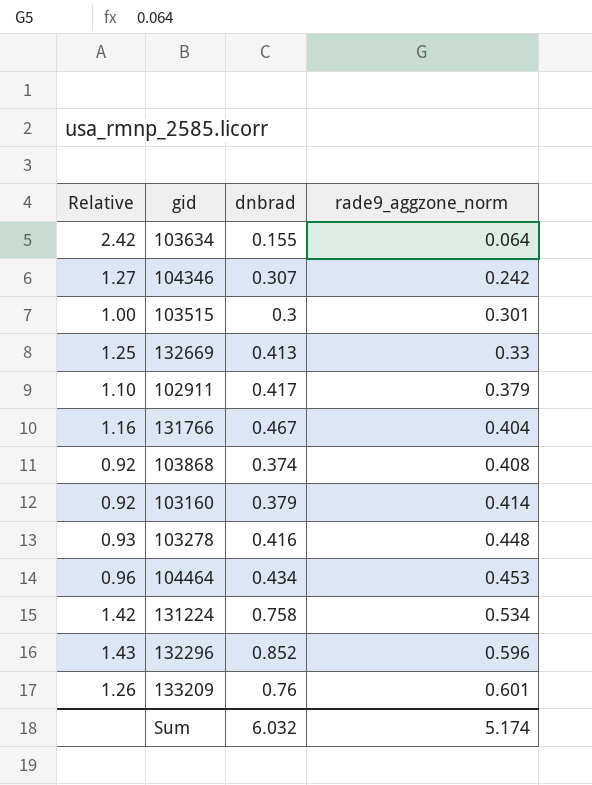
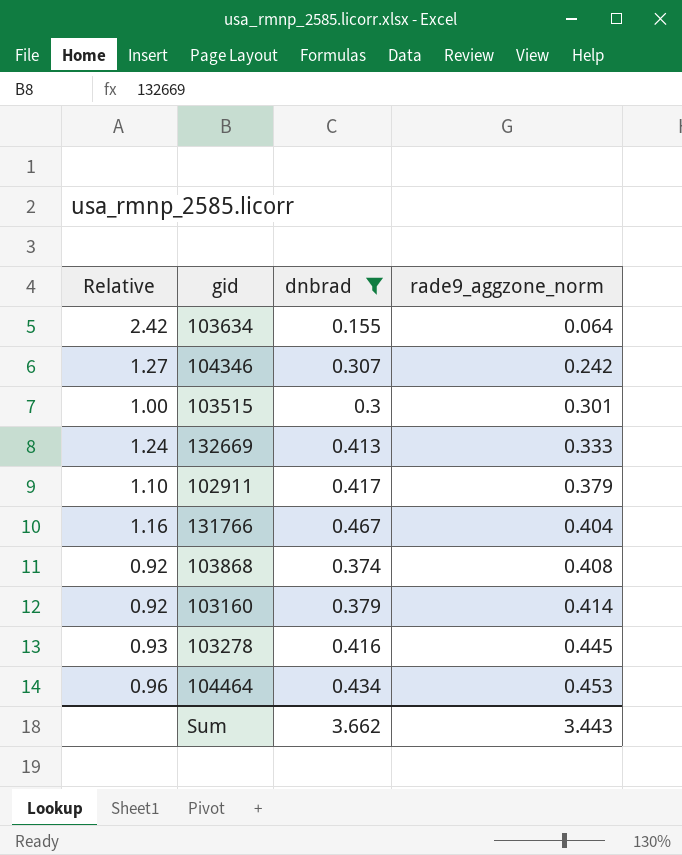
filter: none -> dnbrad <= 0.467
132669 | Relative: 1.25 -> 1.24
132669 | rade9_aggzone_norm: 0.33 -> 0.333
103278 | rade9_aggzone_norm: 0.448 -> 0.445
Sum | dnbrad: 6.032 -> 3.662
Sum | rade9_aggzone_norm: 5.174 -> 3.443

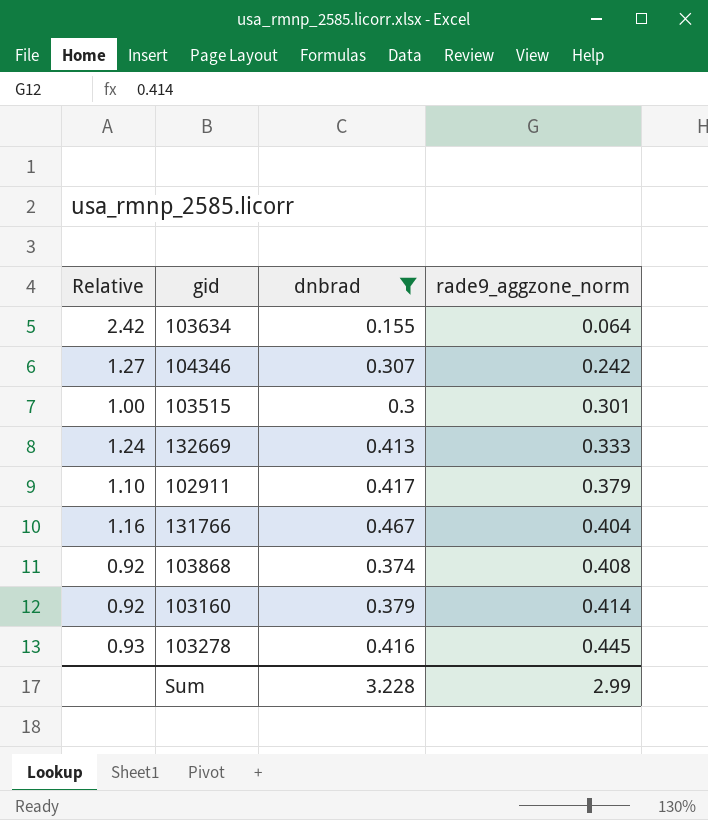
row 104464: 0.96 | 0.434 | 0.453 -> none
Sum | dnbrad: 3.662 -> 3.228
Sum | rade9_aggzone_norm: 3.443 -> 2.99

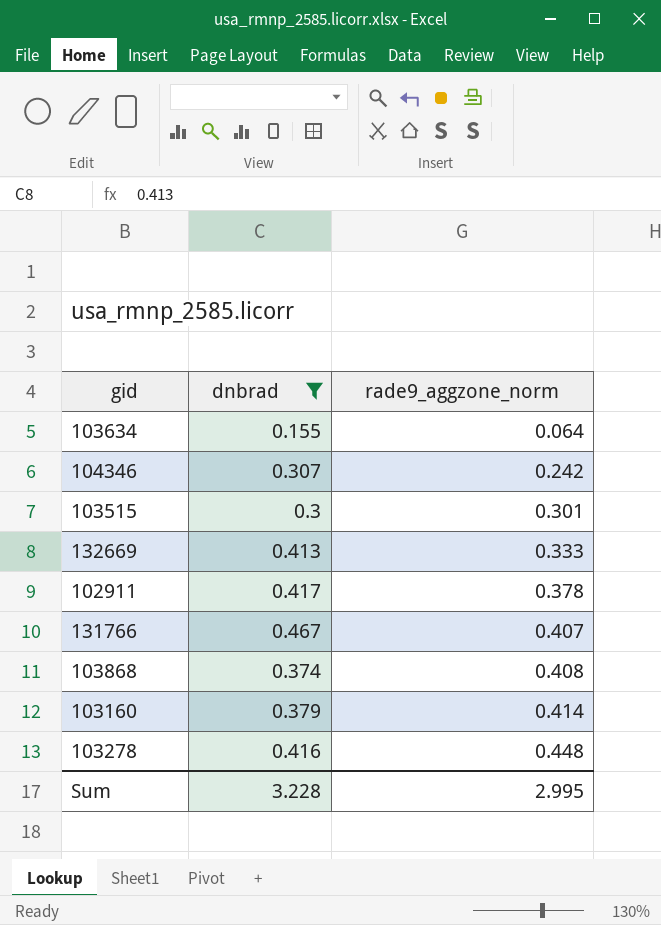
column Relative | formula: [dnbrad] / [rade9_aggzone_norm] -> none
102911 | rade9_aggzone_norm: 0.379 -> 0.378
131766 | rade9_aggzone_norm: 0.404 -> 0.407
103278 | rade9_aggzone_norm: 0.445 -> 0.448
Sum | rade9_aggzone_norm: 2.99 -> 2.995

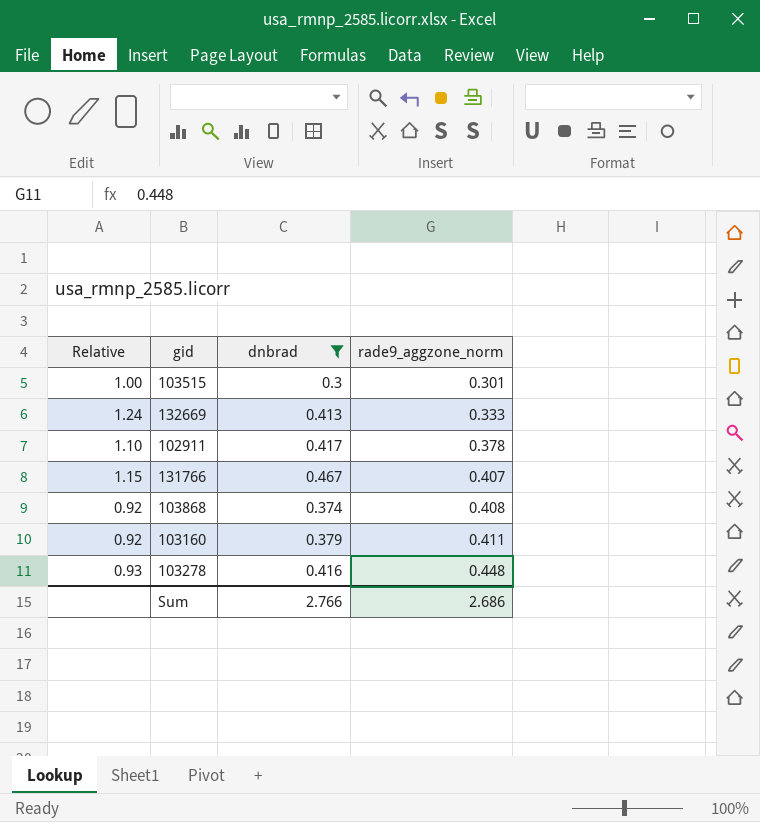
column Relative | formula: none -> [dnbrad] / [rade9_aggzone_norm]
row 103634: 0.155 | 0.064 -> none
row 104346: 0.307 | 0.242 -> none
103160 | rade9_aggzone_norm: 0.414 -> 0.411
Sum | dnbrad: 3.228 -> 2.766
Sum | rade9_aggzone_norm: 2.995 -> 2.686

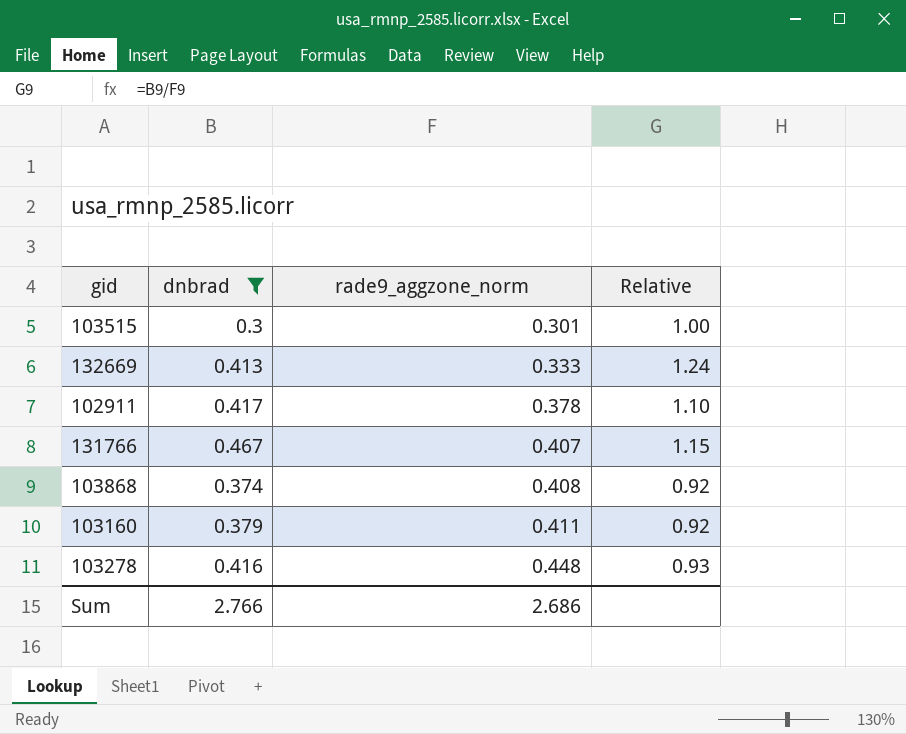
column Relative | position: 1 -> 4

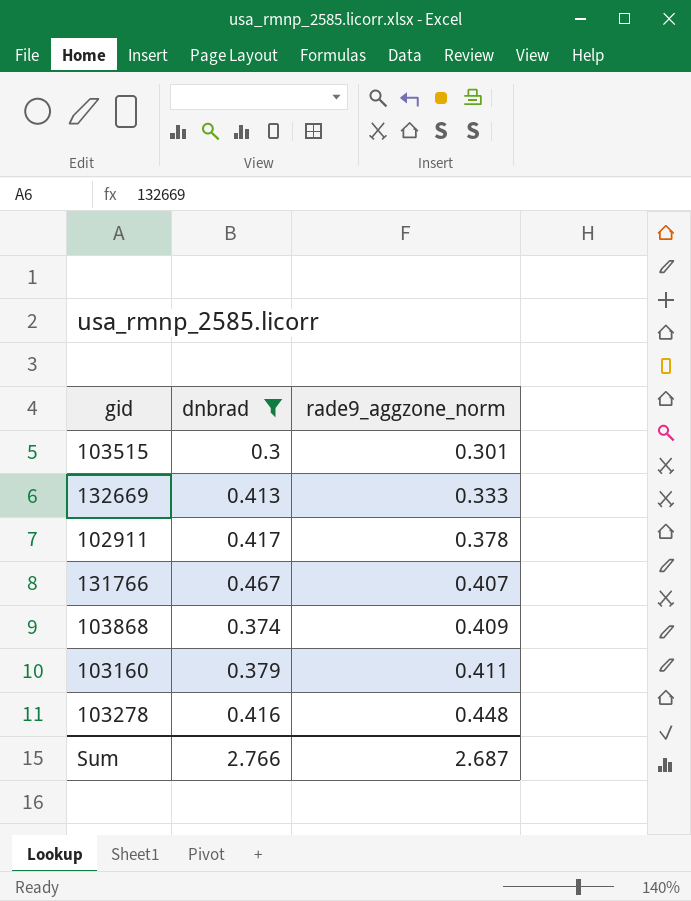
column Relative | formula: [dnbrad] / [rade9_aggzone_norm] -> none
103868 | rade9_aggzone_norm: 0.408 -> 0.409
Sum | rade9_aggzone_norm: 2.686 -> 2.687

